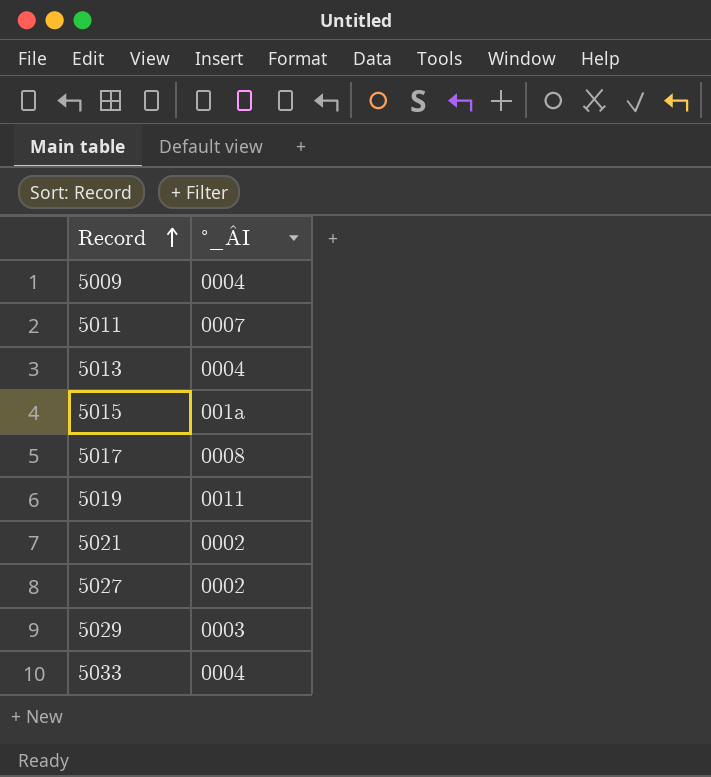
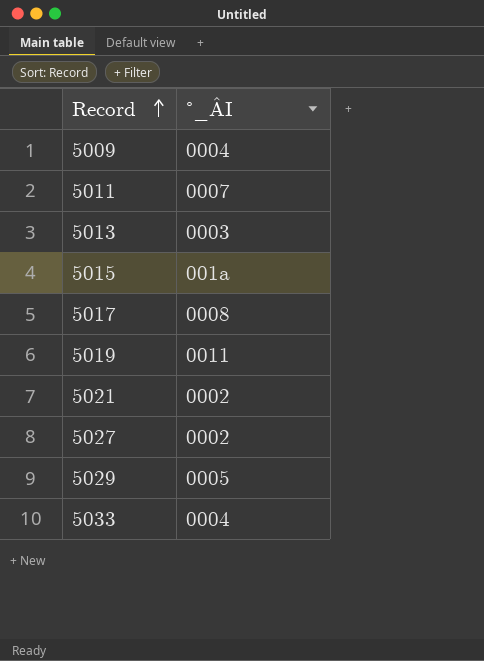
5013 | °_ÂI: 0004 -> 0003
5029 | °_ÂI: 0003 -> 0005

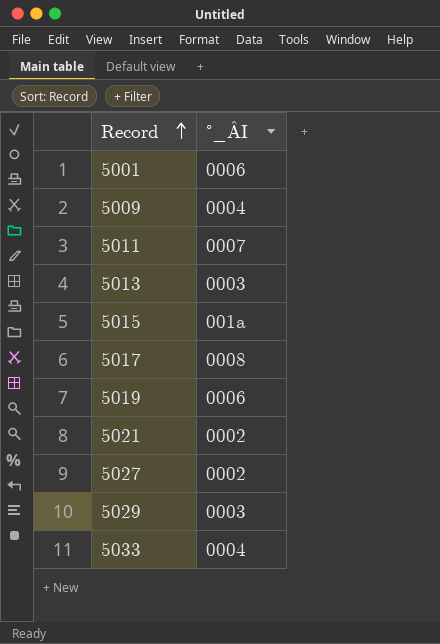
row 5001: none -> 0006
5019 | °_ÂI: 0011 -> 0006
5029 | °_ÂI: 0005 -> 0003

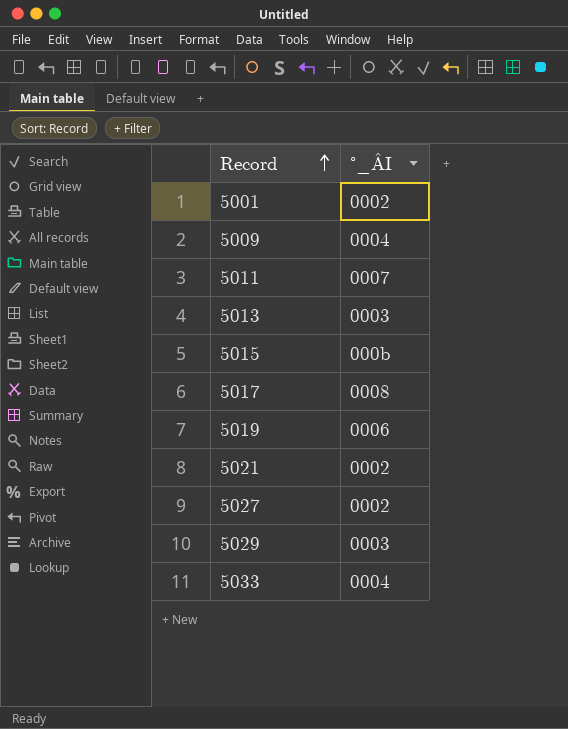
5001 | °_ÂI: 0006 -> 0002
5015 | °_ÂI: 001a -> 000b

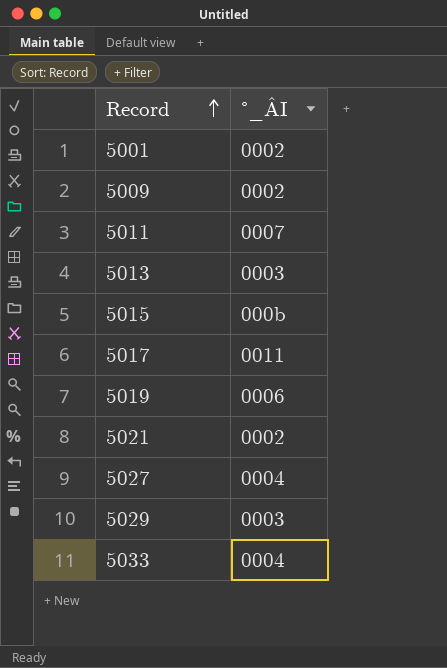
5009 | °_ÂI: 0004 -> 0002
5017 | °_ÂI: 0008 -> 0011
5027 | °_ÂI: 0002 -> 0004

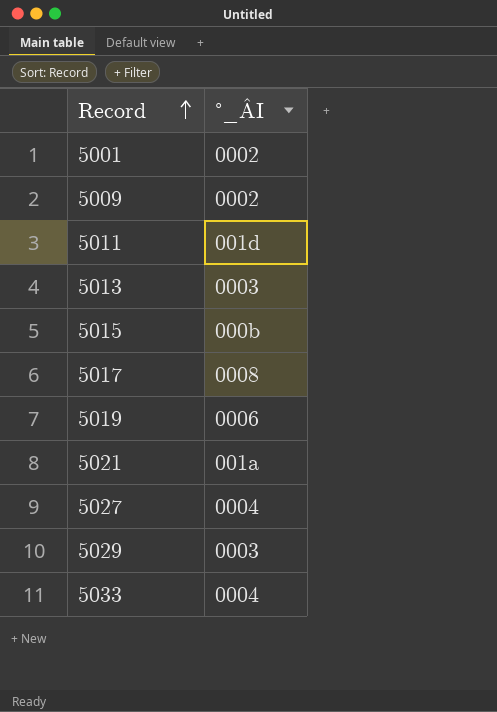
5011 | °_ÂI: 0007 -> 001d
5017 | °_ÂI: 0011 -> 0008
5021 | °_ÂI: 0002 -> 001a

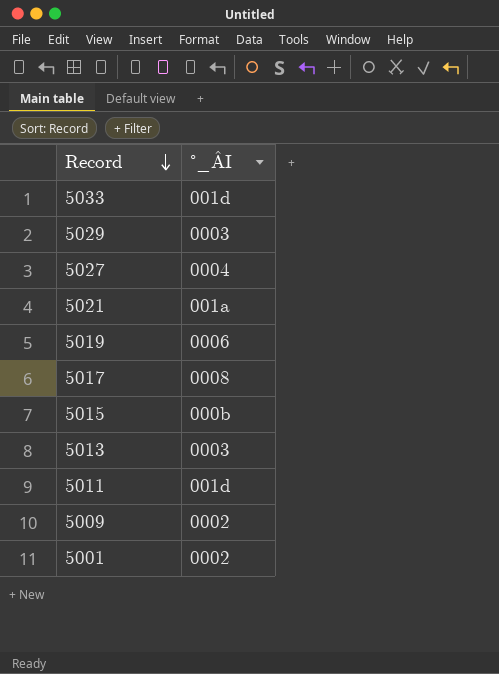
row order: Record ascending -> Record descending
5033 | °_ÂI: 0004 -> 001d

